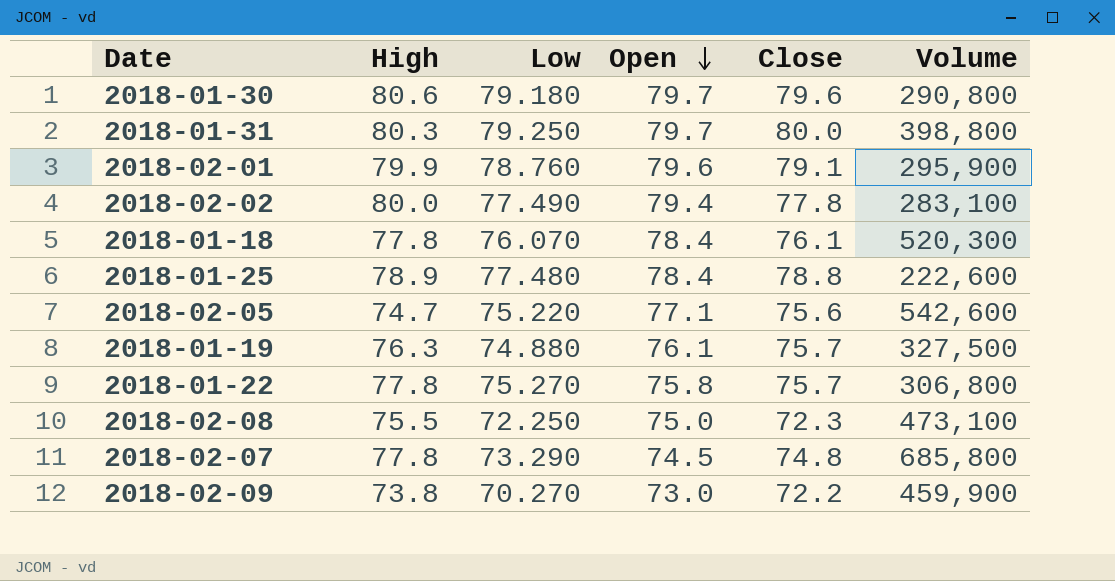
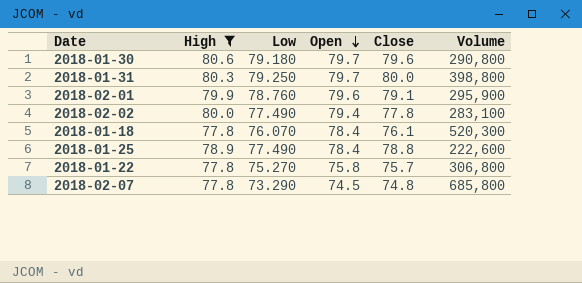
filter: none -> High >= 77.8
2018-01-25 | Low: 77.480 -> 77.490

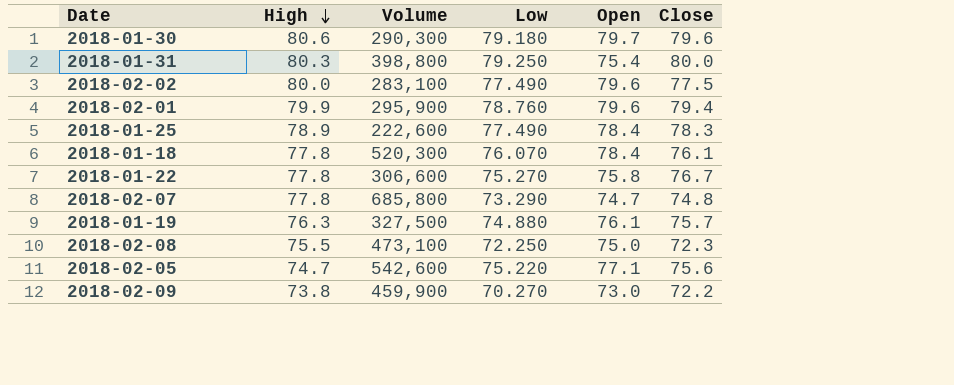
filter: High >= 77.8 -> none
row order: Open descending -> High descending
column Volume | position: 6 -> 3
2018-01-30 | Volume: 290,800 -> 290,300
2018-01-31 | Open: 79.7 -> 75.4
2018-02-02 | Open: 79.4 -> 79.6
2018-02-02 | Close: 77.8 -> 77.5
2018-02-01 | Close: 79.1 -> 79.4
2018-01-25 | Close: 78.8 -> 78.3
2018-01-22 | Volume: 306,800 -> 306,600
2018-01-22 | Close: 75.7 -> 76.7
2018-02-07 | Open: 74.5 -> 74.7

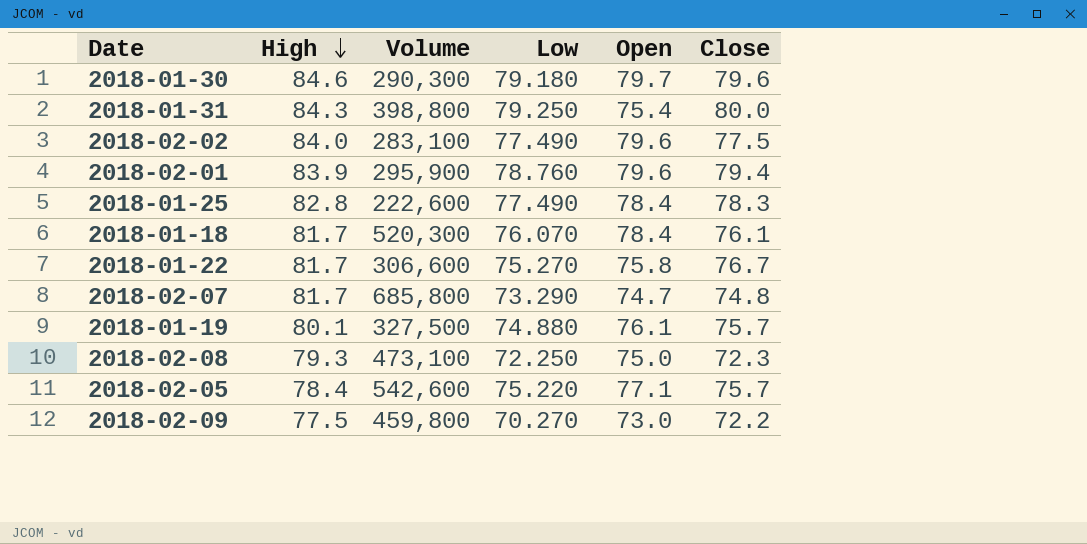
2018-01-30 | High: 80.6 -> 84.6
2018-01-31 | High: 80.3 -> 84.3
2018-02-02 | High: 80.0 -> 84.0
2018-02-01 | High: 79.9 -> 83.9
2018-01-25 | High: 78.9 -> 82.8
2018-01-18 | High: 77.8 -> 81.7
2018-01-22 | High: 77.8 -> 81.7
2018-02-07 | High: 77.8 -> 81.7
2018-01-19 | High: 76.3 -> 80.1
2018-02-08 | High: 75.5 -> 79.3
2018-02-05 | High: 74.7 -> 78.4
2018-02-05 | Close: 75.6 -> 75.7
2018-02-09 | High: 73.8 -> 77.5
2018-02-09 | Volume: 459,900 -> 459,800

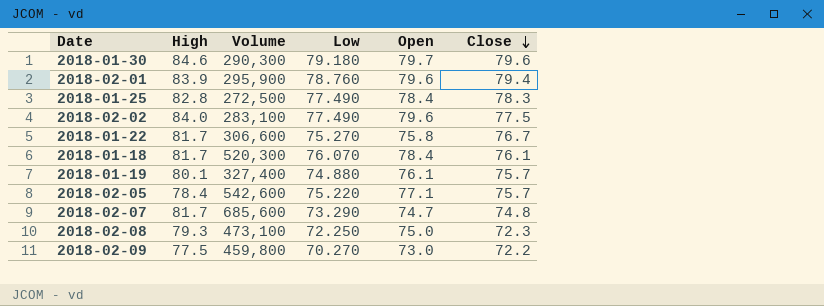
row order: High descending -> Close descending
row 2018-01-31: 84.3 | 398,800 | 79.250 | 75.4 | 80.0 -> none
2018-01-25 | Volume: 222,600 -> 272,500
2018-01-19 | Volume: 327,500 -> 327,400
2018-02-07 | Volume: 685,800 -> 685,600

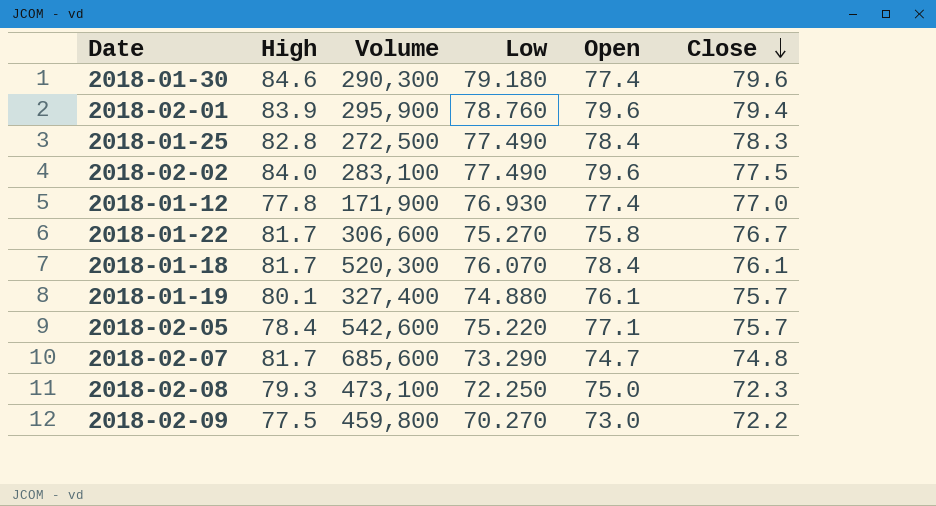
2018-01-30 | Open: 79.7 -> 77.4
row 2018-01-12: none -> 77.8 | 171,900 | 76.930 | 77.4 | 77.0

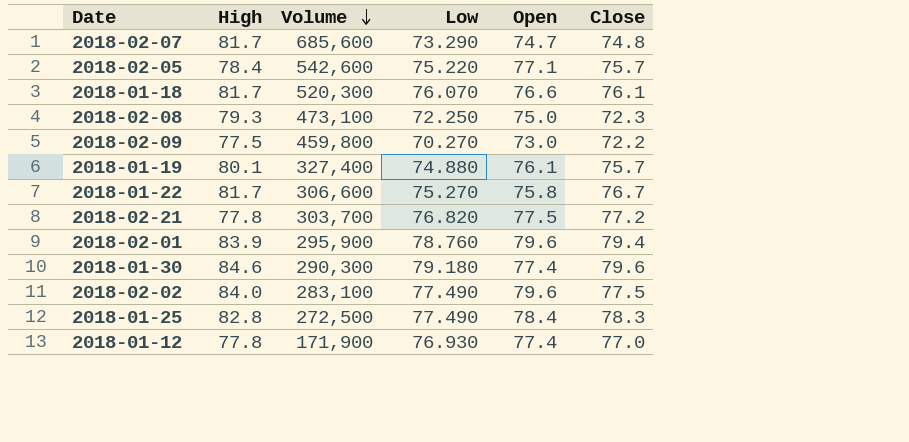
row order: Close descending -> Volume descending
2018-01-18 | Open: 78.4 -> 76.6
row 2018-02-21: none -> 77.8 | 303,700 | 76.820 | 77.5 | 77.2

